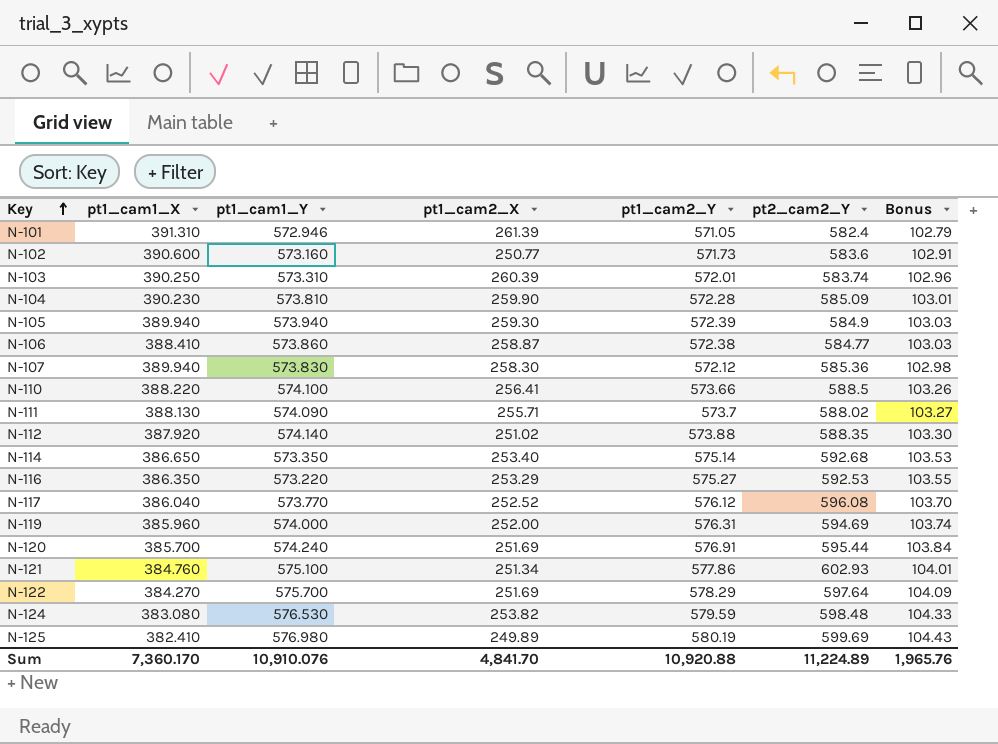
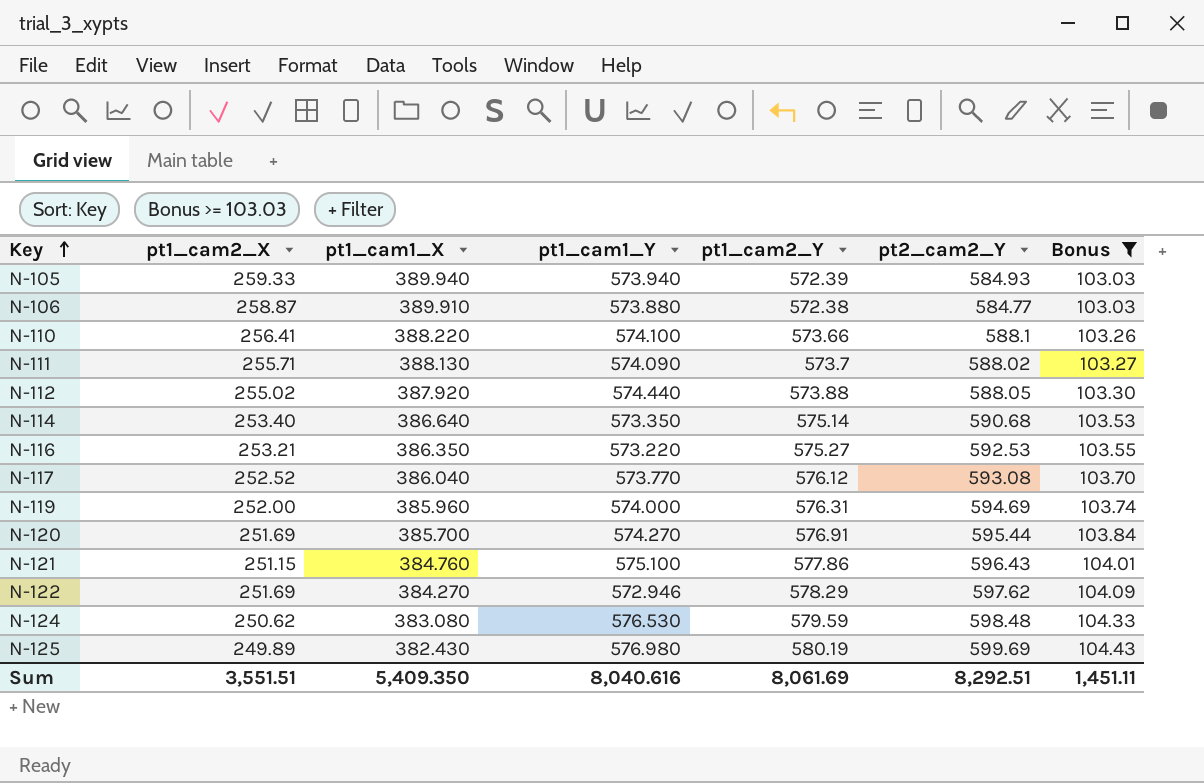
filter: none -> Bonus >= 103.03
column pt1_cam2_X | position: 4 -> 2
N-105 | pt1_cam2_X: 259.30 -> 259.33
N-105 | pt2_cam2_Y: 584.9 -> 584.93
N-106 | pt1_cam1_X: 388.410 -> 389.910
N-106 | pt1_cam1_Y: 573.860 -> 573.880
N-110 | pt2_cam2_Y: 588.5 -> 588.1
N-112 | pt1_cam2_X: 251.02 -> 255.02
N-112 | pt1_cam1_Y: 574.140 -> 574.440
N-112 | pt2_cam2_Y: 588.35 -> 588.05
N-114 | pt1_cam1_X: 386.650 -> 386.640
N-114 | pt2_cam2_Y: 592.68 -> 590.68
N-116 | pt1_cam2_X: 253.29 -> 253.21
N-117 | pt2_cam2_Y: 596.08 -> 593.08
N-120 | pt1_cam1_Y: 574.240 -> 574.270
N-121 | pt1_cam2_X: 251.34 -> 251.15
N-121 | pt2_cam2_Y: 602.93 -> 596.43
N-122 | pt1_cam1_Y: 575.700 -> 572.946
N-122 | pt2_cam2_Y: 597.64 -> 597.62
N-124 | pt1_cam2_X: 253.82 -> 250.62
N-125 | pt1_cam1_X: 382.410 -> 382.430
Sum | pt1_cam2_X: 4,841.70 -> 3,551.51
Sum | pt1_cam1_X: 7,360.170 -> 5,409.350
Sum | pt1_cam1_Y: 10,910.076 -> 8,040.616
Sum | pt1_cam2_Y: 10,920.88 -> 8,061.69
Sum | pt2_cam2_Y: 11,224.89 -> 8,292.51
Sum | Bonus: 1,965.76 -> 1,451.11

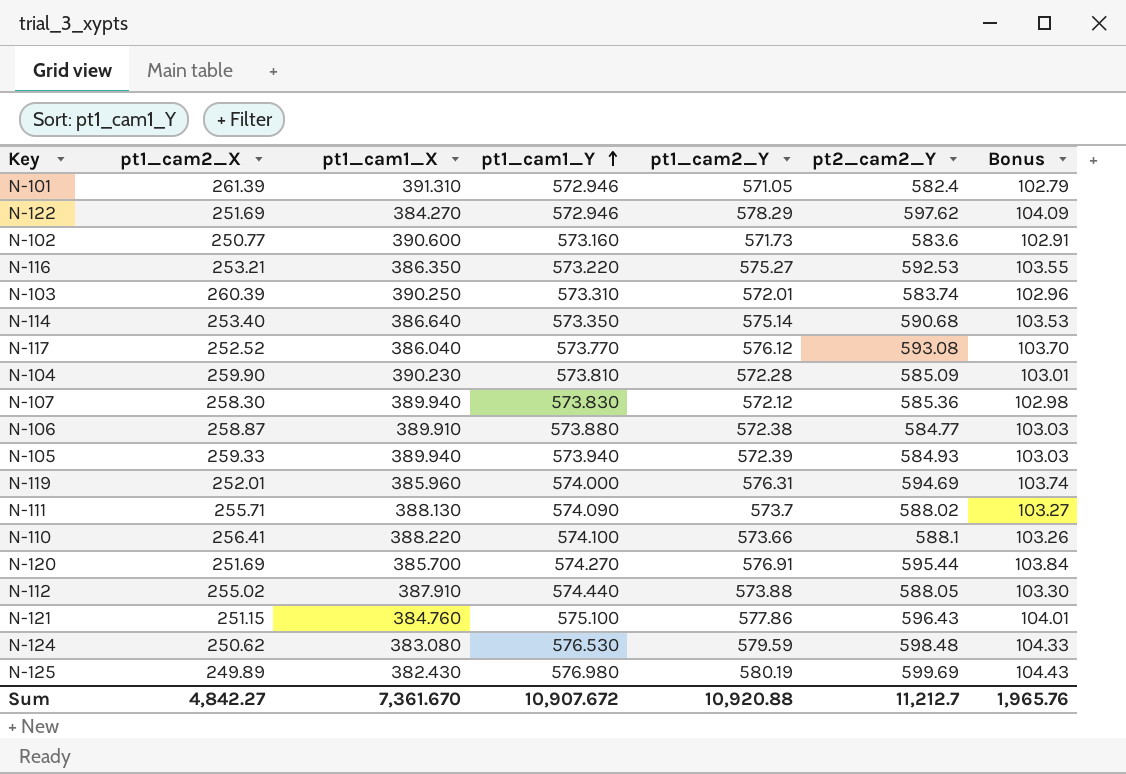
filter: Bonus >= 103.03 -> none
row order: Key ascending -> pt1_cam1_Y ascending
N-119 | pt1_cam2_X: 252.00 -> 252.01
N-112 | pt1_cam1_X: 387.920 -> 387.910
Sum | pt1_cam2_X: 3,551.51 -> 4,842.27
Sum | pt1_cam1_X: 5,409.350 -> 7,361.670
Sum | pt1_cam1_Y: 8,040.616 -> 10,907.672
Sum | pt1_cam2_Y: 8,061.69 -> 10,920.88
Sum | pt2_cam2_Y: 8,292.51 -> 11,212.7
Sum | Bonus: 1,451.11 -> 1,965.76

